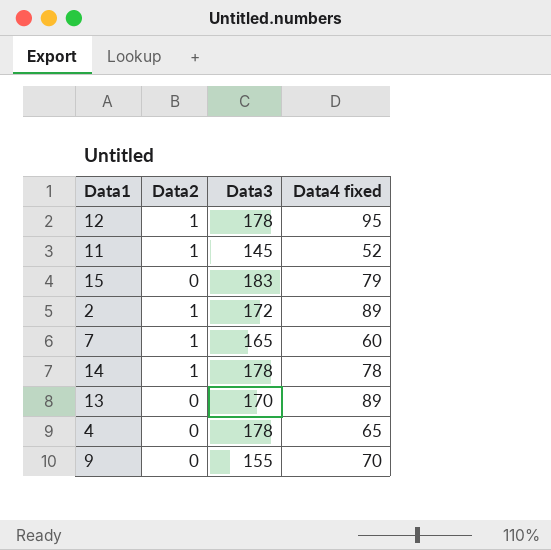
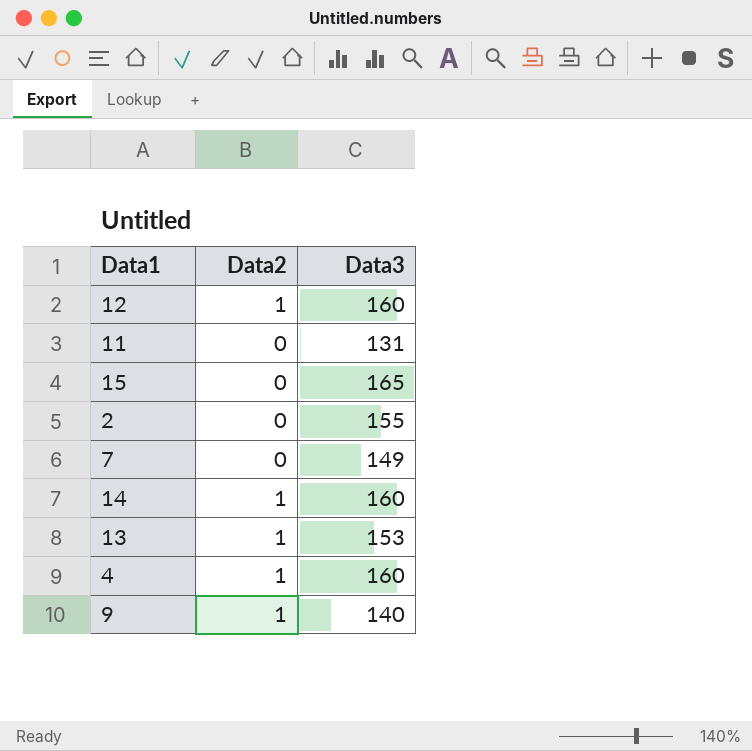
column Data4 fixed | position: 4 -> none
12 | Data3: 178 -> 160
11 | Data2: 1 -> 0
11 | Data3: 145 -> 131
15 | Data3: 183 -> 165
2 | Data2: 1 -> 0
2 | Data3: 172 -> 155
7 | Data2: 1 -> 0
7 | Data3: 165 -> 149
14 | Data3: 178 -> 160
13 | Data2: 0 -> 1
13 | Data3: 170 -> 153
4 | Data2: 0 -> 1
4 | Data3: 178 -> 160
9 | Data2: 0 -> 1
9 | Data3: 155 -> 140

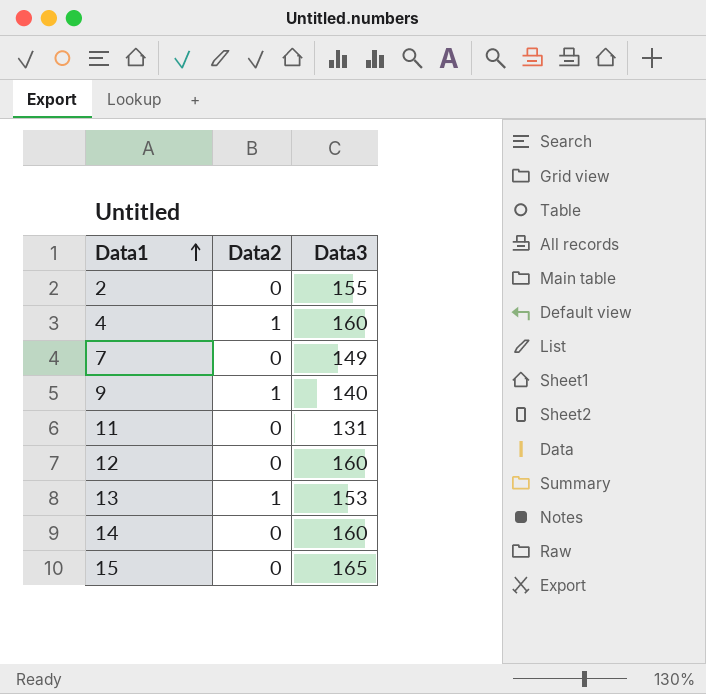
row order: none -> Data1 ascending
12 | Data2: 1 -> 0
14 | Data2: 1 -> 0

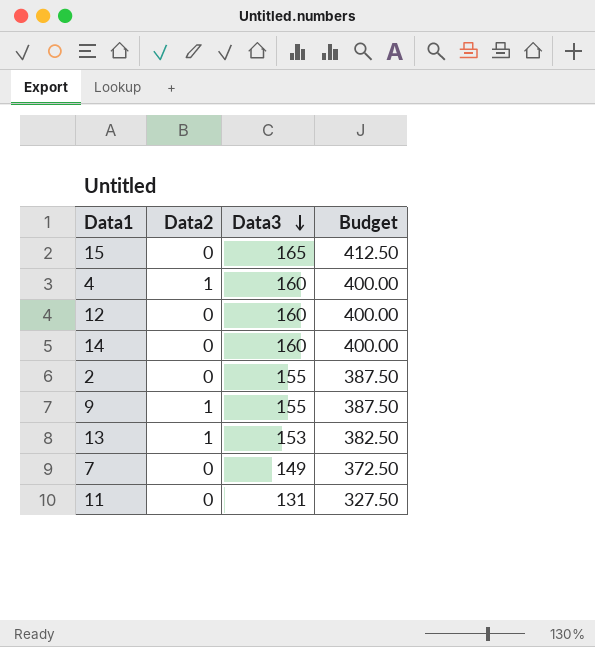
row order: Data1 ascending -> Data3 descending
column Budget | formula: none -> [Data3] * 2.5
9 | Data3: 140 -> 155

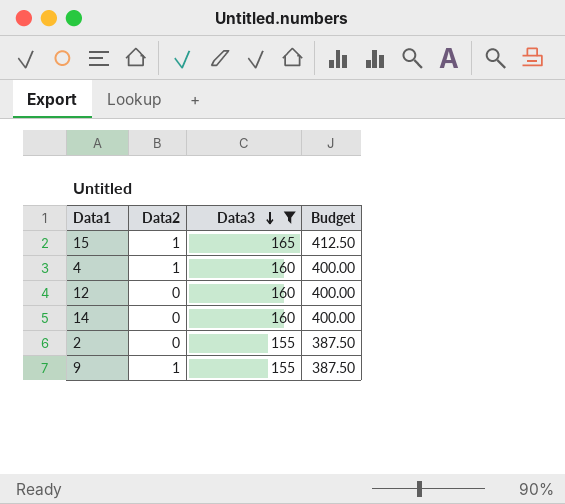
filter: none -> Data3 >= 155
15 | Data2: 0 -> 1

